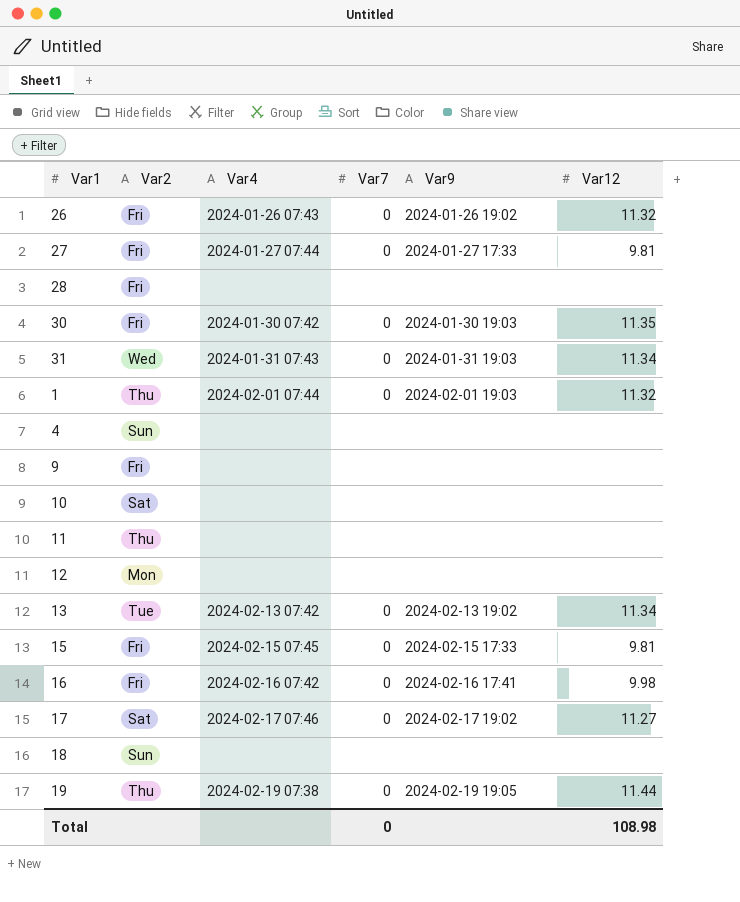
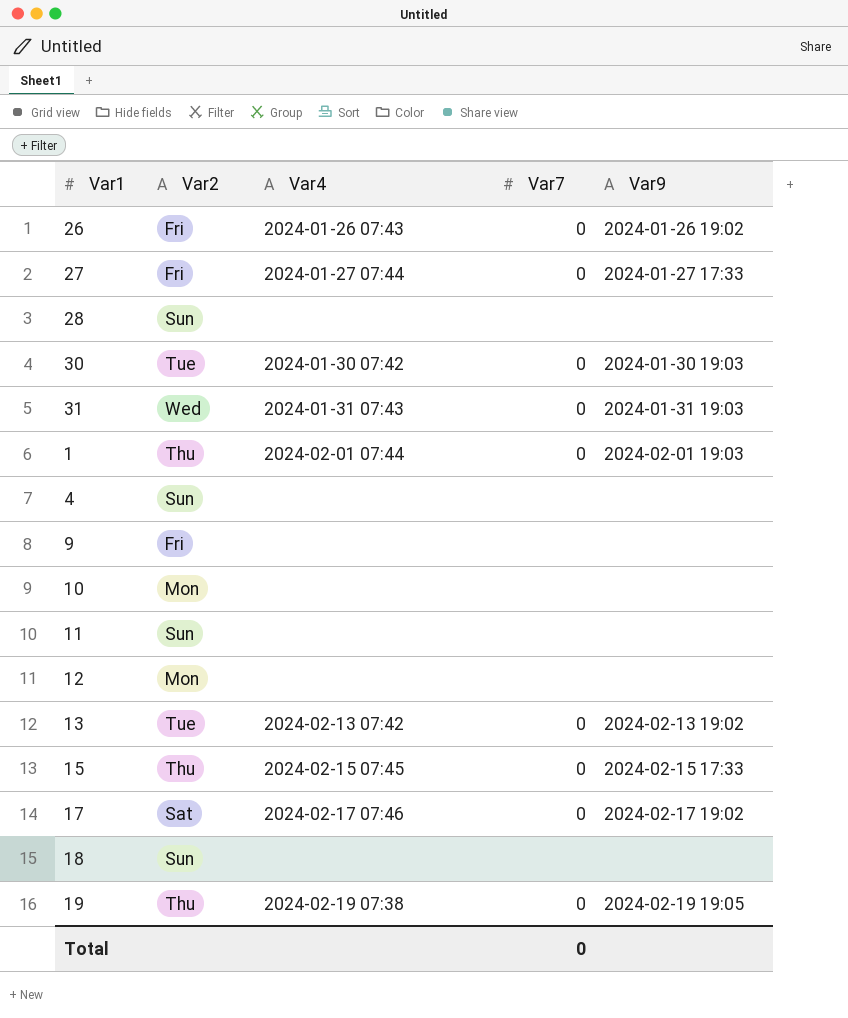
column Var12 | position: 6 -> none
row 16: Fri | 2024-02-16 07:42 | 0 | 2024-02-16 17:41 | 9.98 -> none
28 | Var2: Fri -> Sun
30 | Var2: Fri -> Tue
10 | Var2: Sat -> Mon
11 | Var2: Thu -> Sun
15 | Var2: Fri -> Thu

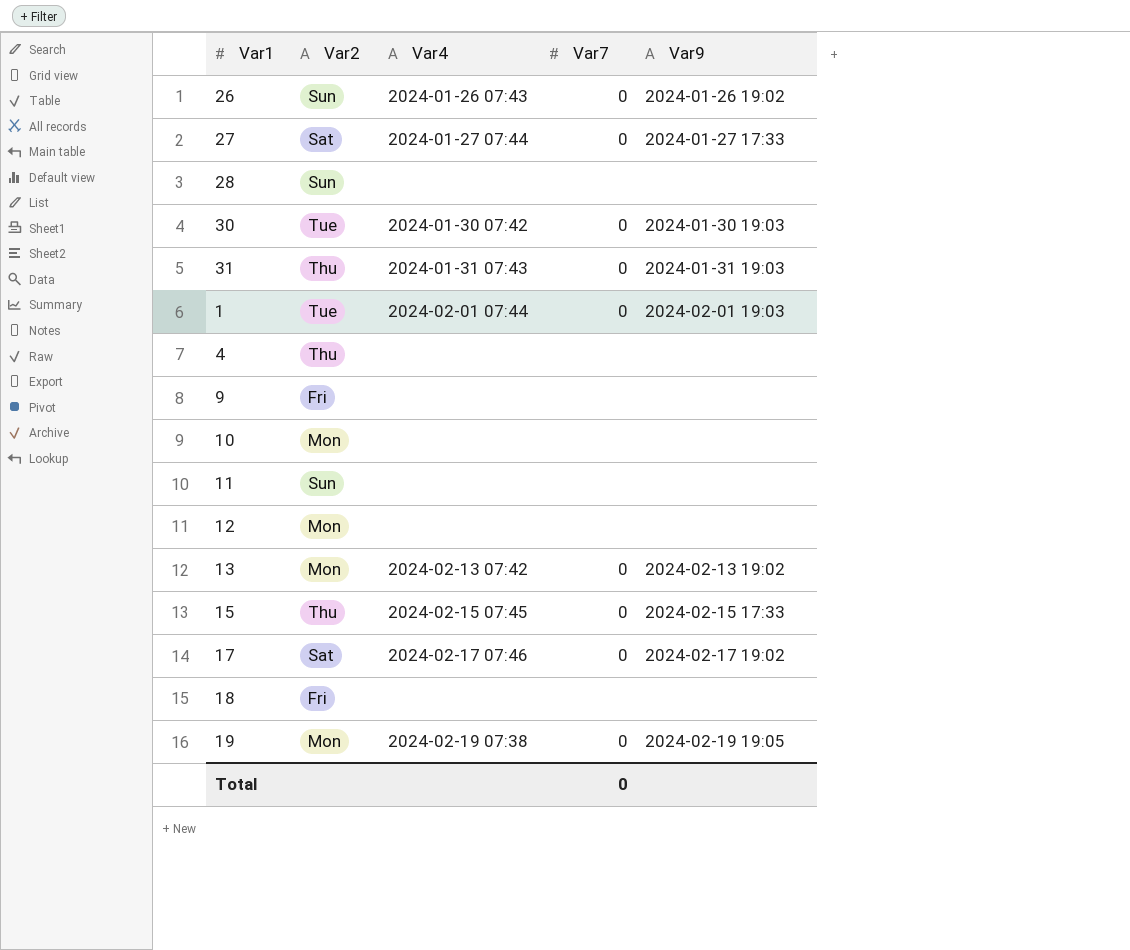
26 | Var2: Fri -> Sun
27 | Var2: Fri -> Sat
31 | Var2: Wed -> Thu
1 | Var2: Thu -> Tue
4 | Var2: Sun -> Thu
13 | Var2: Tue -> Mon
18 | Var2: Sun -> Fri
19 | Var2: Thu -> Mon

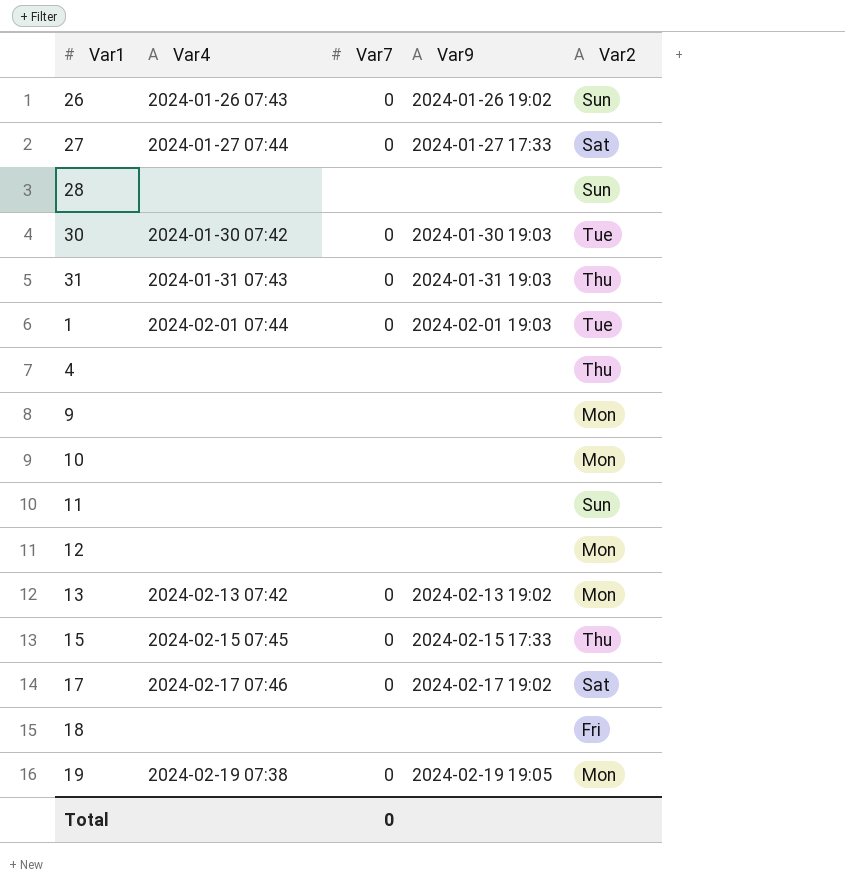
column Var2 | position: 2 -> 5
9 | Var2: Fri -> Mon

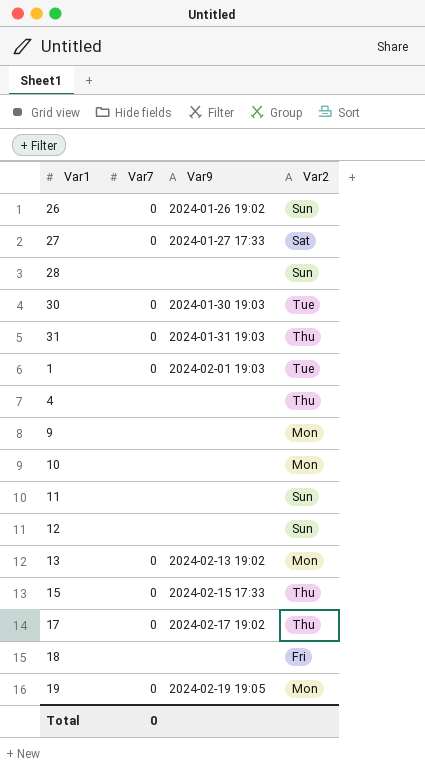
column Var4 | position: 2 -> none
12 | Var2: Mon -> Sun
17 | Var2: Sat -> Thu

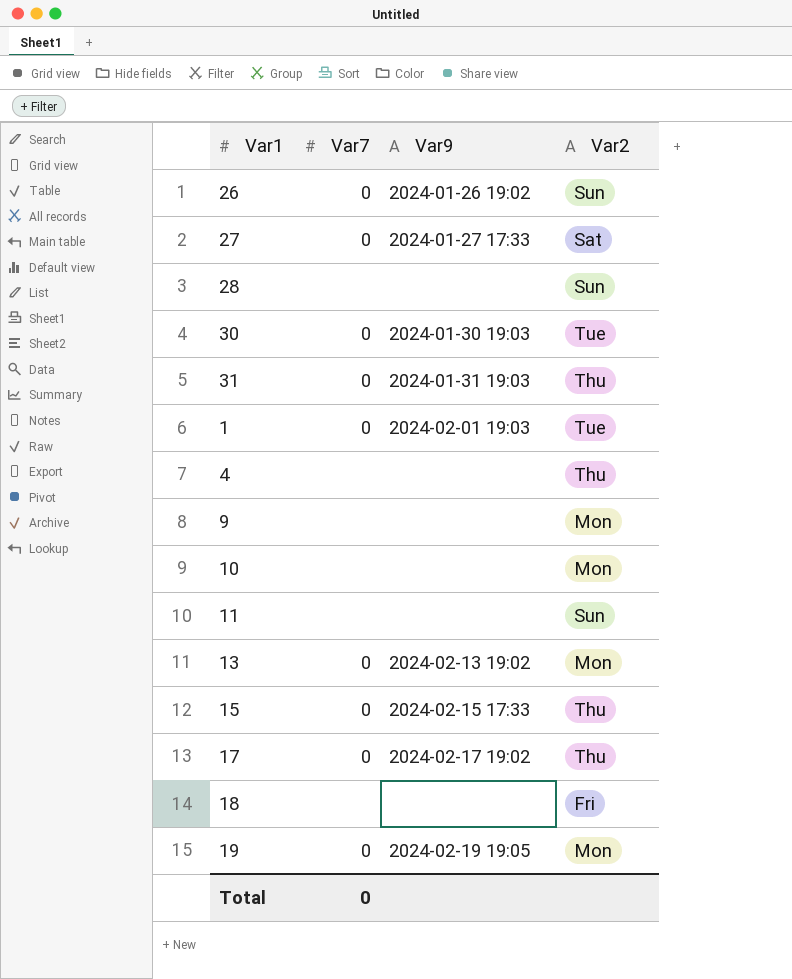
row 12: none | none | Sun -> none

